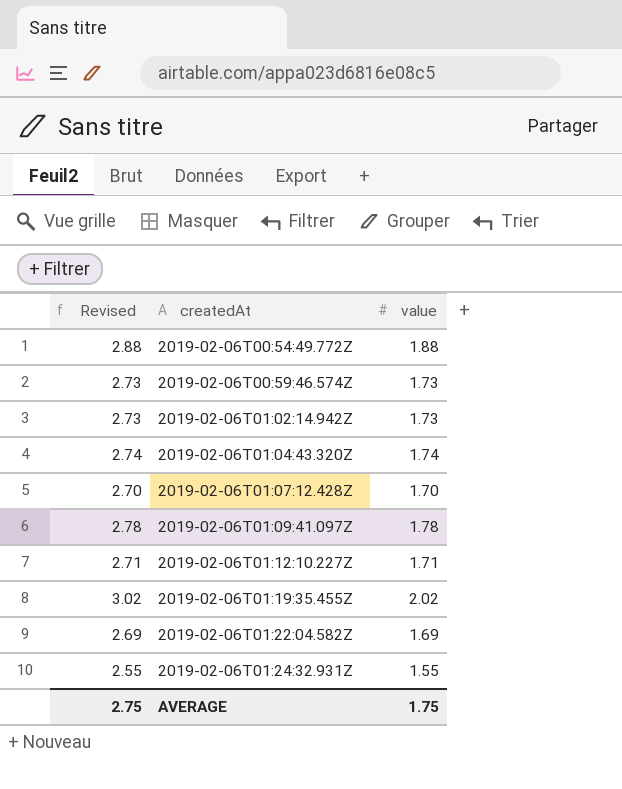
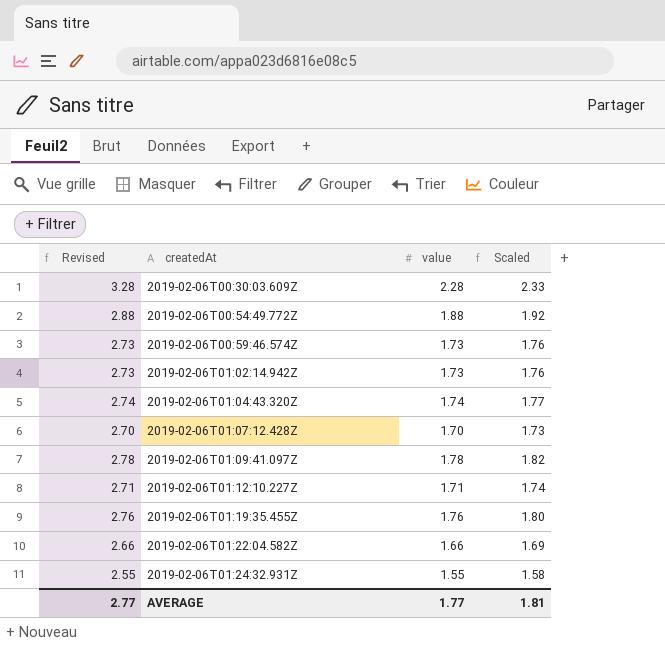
column Scaled | formula: none -> [value] * 1.02
row 2019-02-06T00:30:03.609Z: none -> 3.28 | 2.28 | 2.33
2019-02-06T01:19:35.455Z | Revised: 3.02 -> 2.76
2019-02-06T01:19:35.455Z | value: 2.02 -> 1.76
2019-02-06T01:22:04.582Z | Revised: 2.69 -> 2.66
2019-02-06T01:22:04.582Z | value: 1.69 -> 1.66
AVERAGE | Revised: 2.75 -> 2.77
AVERAGE | value: 1.75 -> 1.77

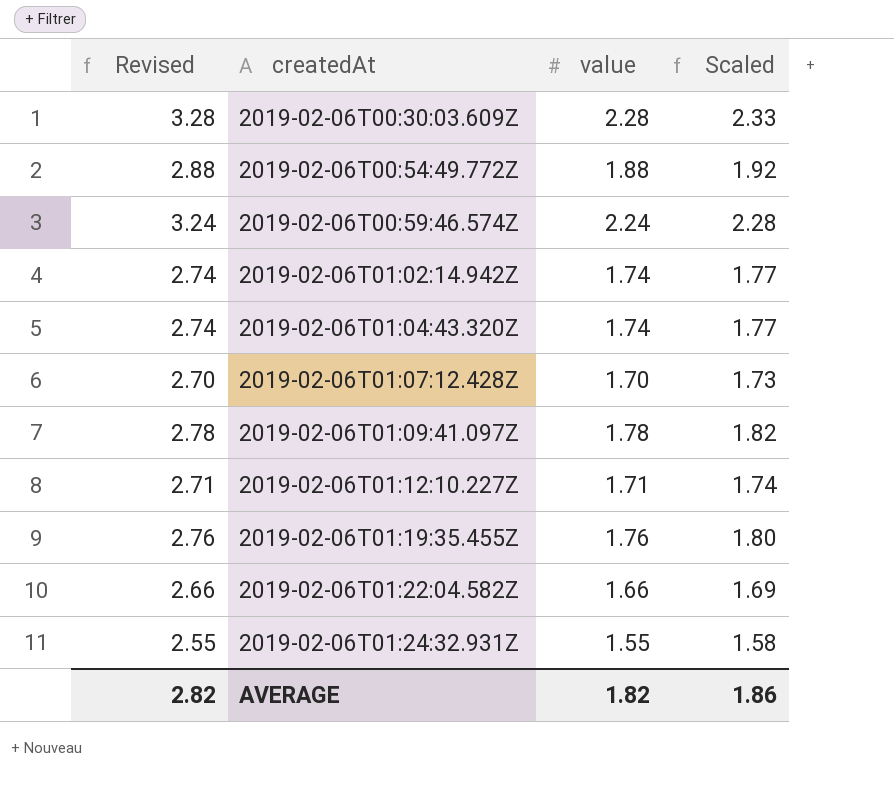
2019-02-06T00:59:46.574Z | Revised: 2.73 -> 3.24
2019-02-06T00:59:46.574Z | value: 1.73 -> 2.24
2019-02-06T00:59:46.574Z | Scaled: 1.76 -> 2.28
2019-02-06T01:02:14.942Z | Revised: 2.73 -> 2.74
2019-02-06T01:02:14.942Z | value: 1.73 -> 1.74
2019-02-06T01:02:14.942Z | Scaled: 1.76 -> 1.77
AVERAGE | Revised: 2.77 -> 2.82
AVERAGE | value: 1.77 -> 1.82
AVERAGE | Scaled: 1.81 -> 1.86

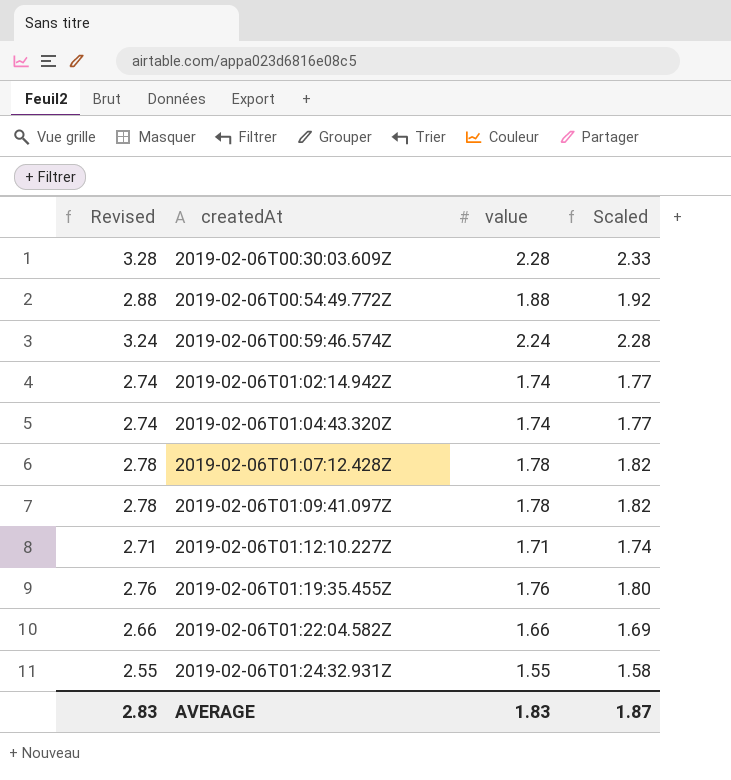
2019-02-06T01:07:12.428Z | Revised: 2.70 -> 2.78
2019-02-06T01:07:12.428Z | value: 1.70 -> 1.78
2019-02-06T01:07:12.428Z | Scaled: 1.73 -> 1.82
AVERAGE | Revised: 2.82 -> 2.83
AVERAGE | value: 1.82 -> 1.83
AVERAGE | Scaled: 1.86 -> 1.87

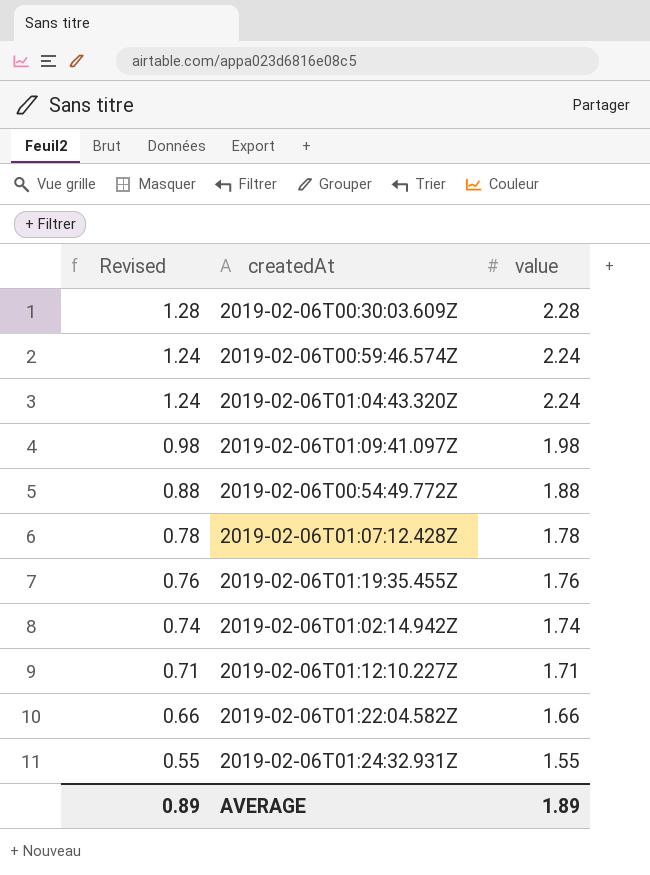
row order: createdAt ascending -> Revised descending
column Scaled | formula: [value] * 1.02 -> none
column Revised | formula: [value] + 1 -> [value] - 1
2019-02-06T01:04:43.320Z | value: 1.74 -> 2.24
2019-02-06T01:09:41.097Z | value: 1.78 -> 1.98
AVERAGE | Revised: 2.83 -> 0.89
AVERAGE | value: 1.83 -> 1.89

